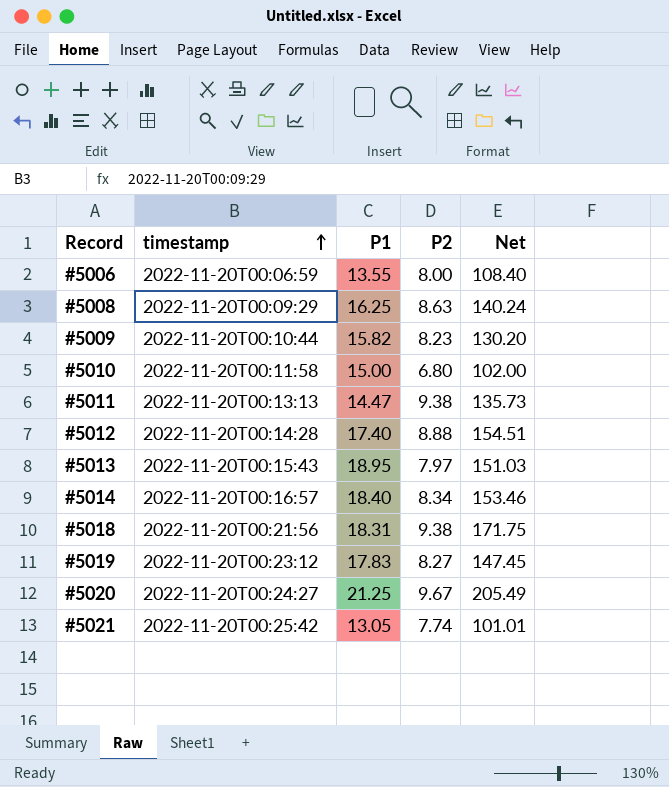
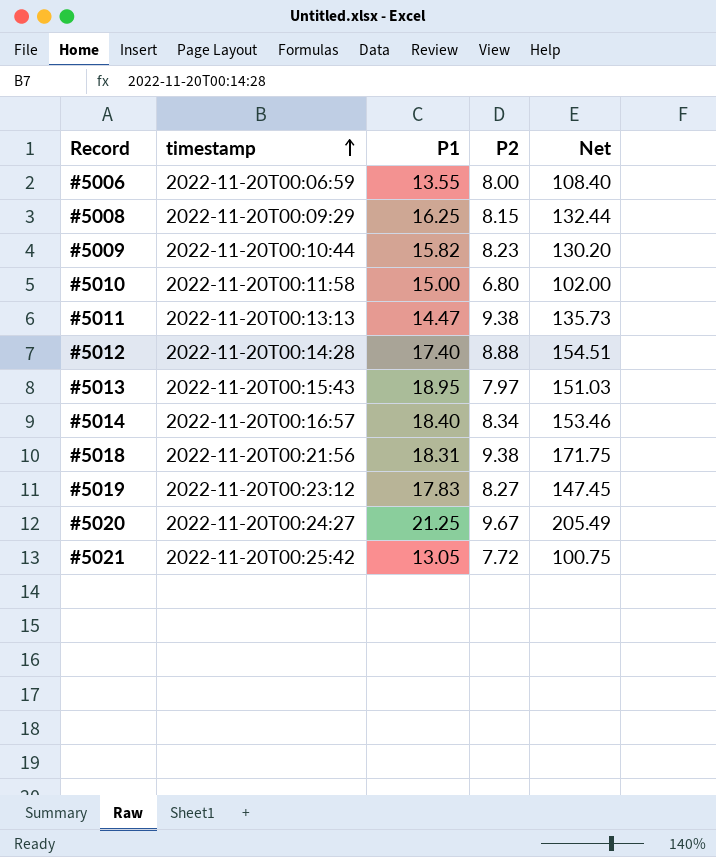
#5008 | P2: 8.63 -> 8.15
#5008 | Net: 140.24 -> 132.44
#5021 | P2: 7.74 -> 7.72
#5021 | Net: 101.01 -> 100.75

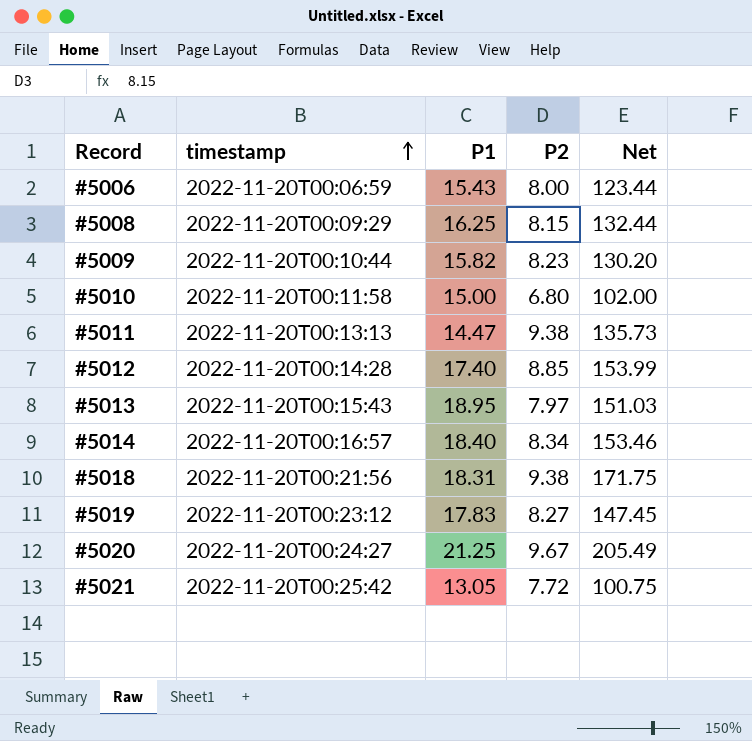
#5006 | P1: 13.55 -> 15.43
#5006 | Net: 108.40 -> 123.44
#5012 | P2: 8.88 -> 8.85
#5012 | Net: 154.51 -> 153.99

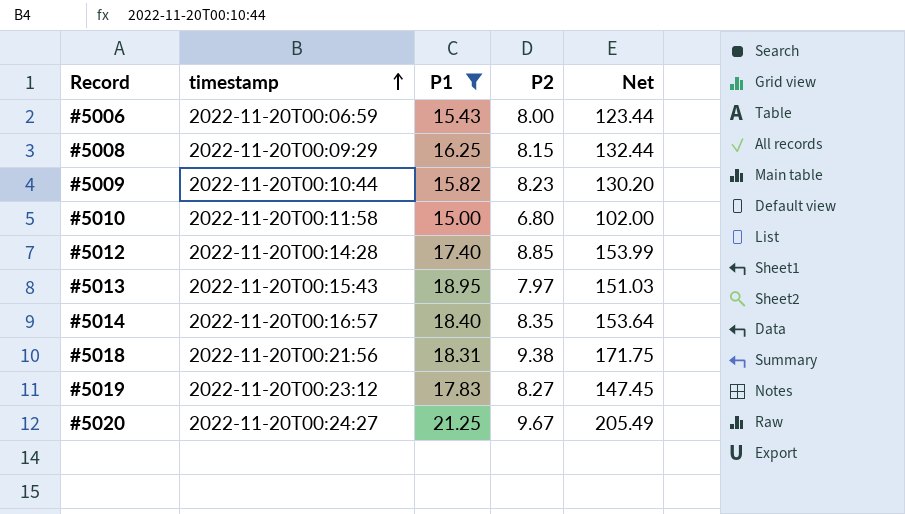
filter: none -> P1 >= 15.00
#5014 | P2: 8.34 -> 8.35
#5014 | Net: 153.46 -> 153.64

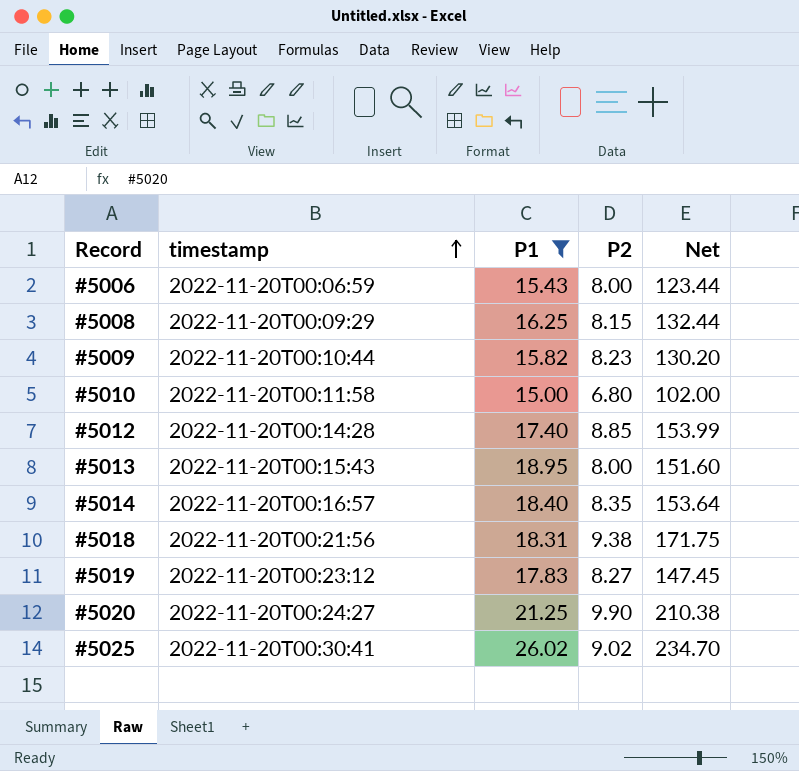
#5013 | P2: 7.97 -> 8.00
#5013 | Net: 151.03 -> 151.60
#5020 | P2: 9.67 -> 9.90
#5020 | Net: 205.49 -> 210.38
row #5025: none -> 2022-11-20T00:30:41 | 26.02 | 9.02 | 234.70

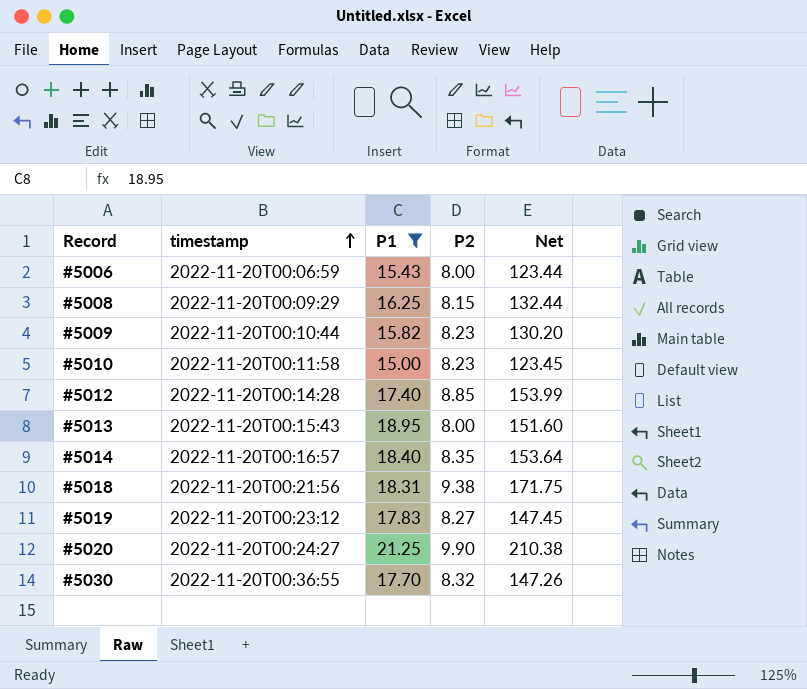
row #5025: 2022-11-20T00:30:41 | 26.02 | 9.02 | 234.70 -> none
#5010 | P2: 6.80 -> 8.23
#5010 | Net: 102.00 -> 123.45
row #5030: none -> 2022-11-20T00:36:55 | 17.70 | 8.32 | 147.26

